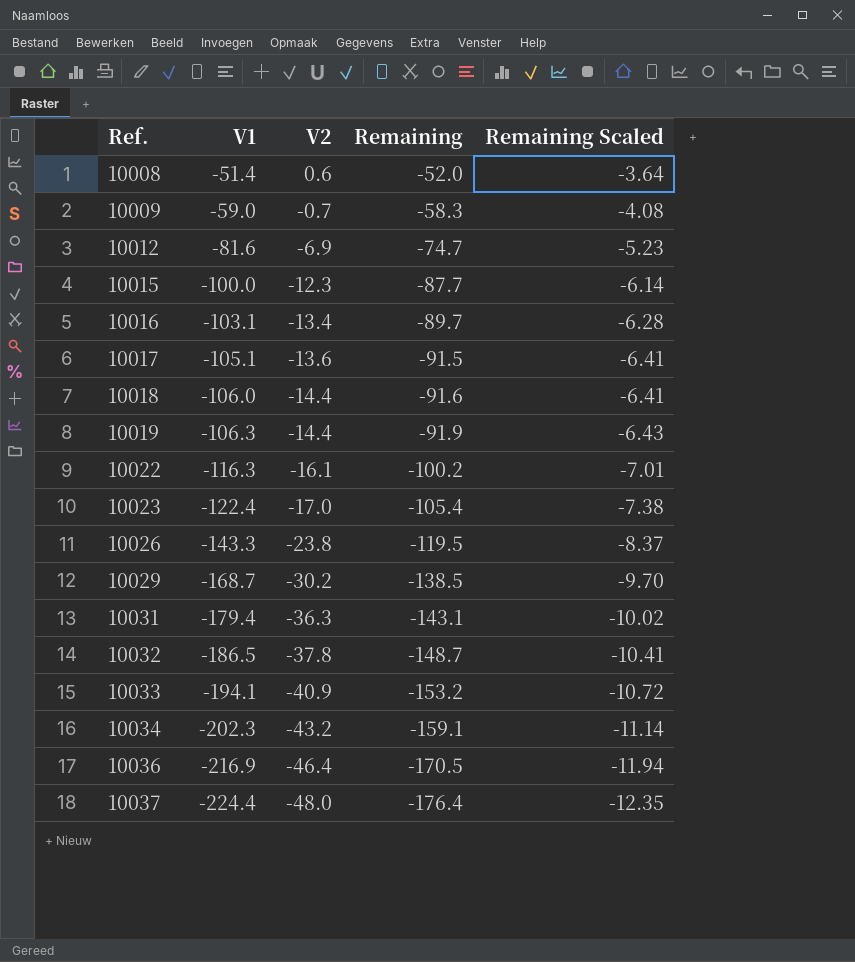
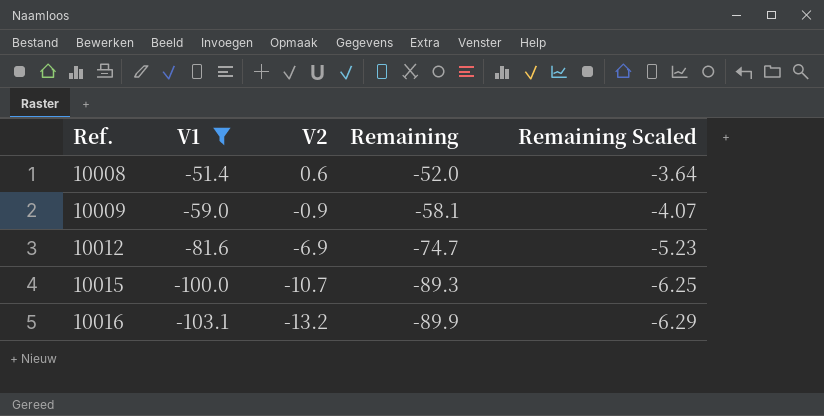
filter: none -> V1 >= -103.1
10009 | V2: -0.7 -> -0.9
10009 | Remaining: -58.3 -> -58.1
10009 | Remaining Scaled: -4.08 -> -4.07
10015 | V2: -12.3 -> -10.7
10015 | Remaining: -87.7 -> -89.3
10015 | Remaining Scaled: -6.14 -> -6.25
10016 | V2: -13.4 -> -13.2
10016 | Remaining: -89.7 -> -89.9
10016 | Remaining Scaled: -6.28 -> -6.29

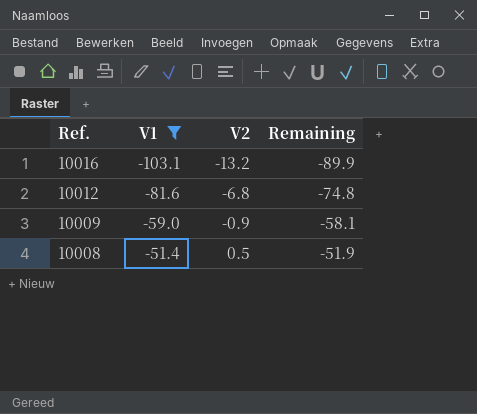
row order: Ref. ascending -> Ref. descending
column Remaining Scaled | formula: [Remaining] * 0.07 -> none
row 10015: -100.0 | -10.7 | -89.3 | -6.25 -> none
10012 | V2: -6.9 -> -6.8
10012 | Remaining: -74.7 -> -74.8
10008 | V2: 0.6 -> 0.5
10008 | Remaining: -52.0 -> -51.9

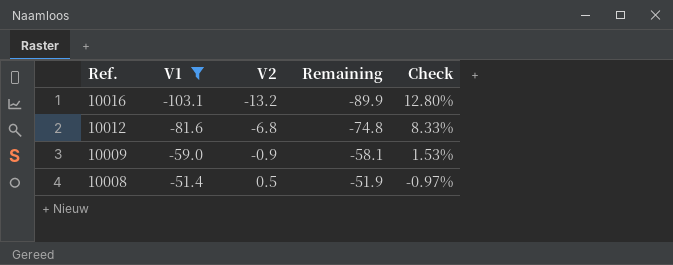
column Check | formula: none -> [V2] / [V1]

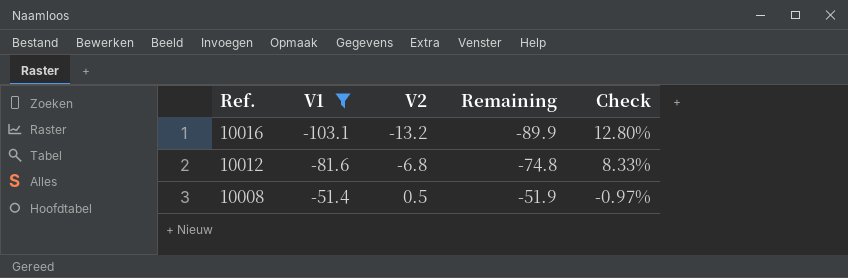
row 10009: -59.0 | -0.9 | -58.1 | 1.53% -> none

